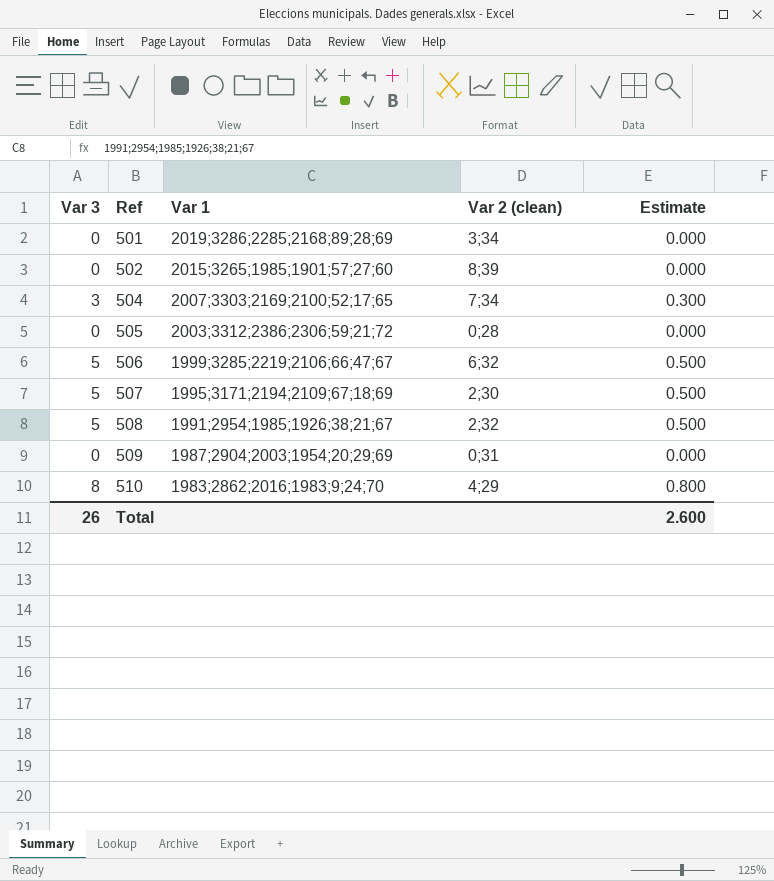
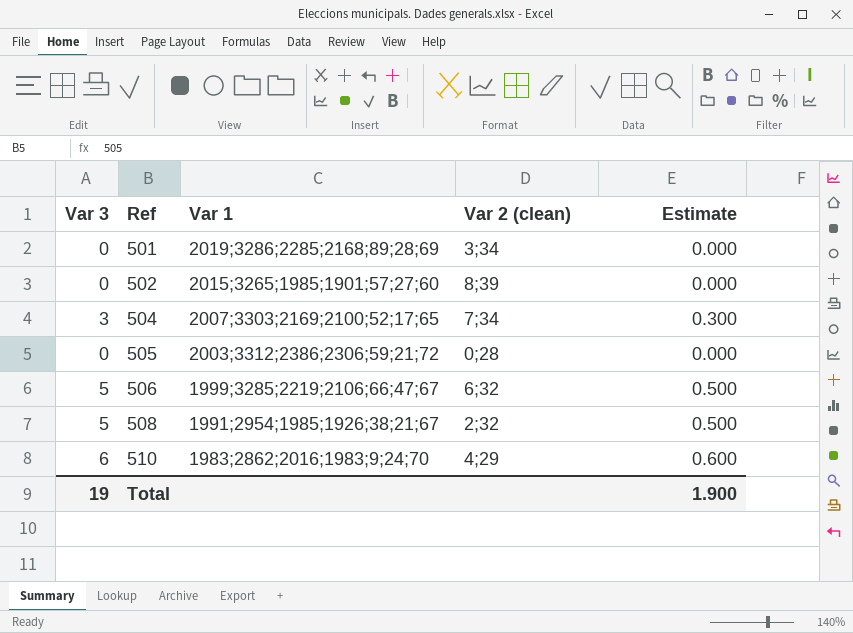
row 507: 5 | 1995;3171;2194;2109;67;18;69 | 2;30 | 0.500 -> none
row 509: 0 | 1987;2904;2003;1954;20;29;69 | 0;31 | 0.000 -> none
510 | Var 3: 8 -> 6
510 | Estimate: 0.800 -> 0.600
Total | Var 3: 26 -> 19
Total | Estimate: 2.600 -> 1.900

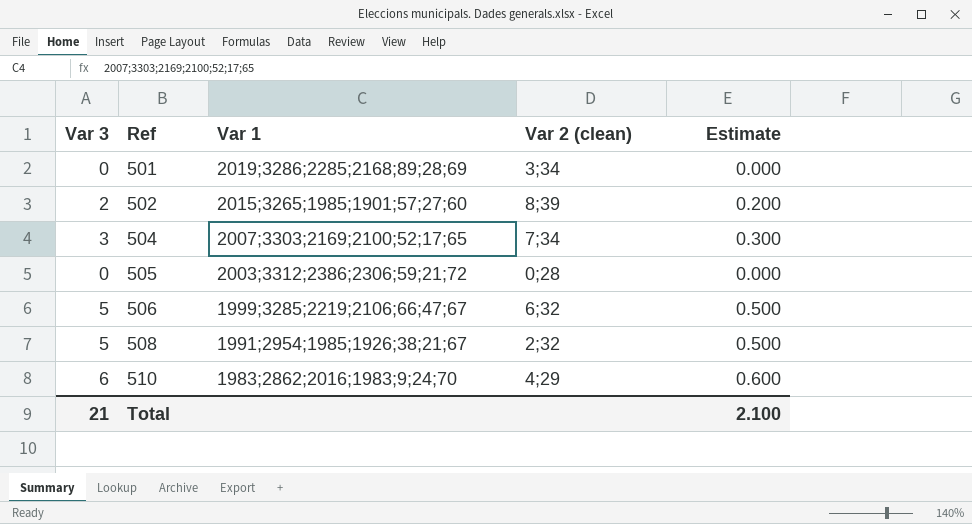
502 | Var 3: 0 -> 2
502 | Estimate: 0.000 -> 0.200
Total | Var 3: 19 -> 21
Total | Estimate: 1.900 -> 2.100

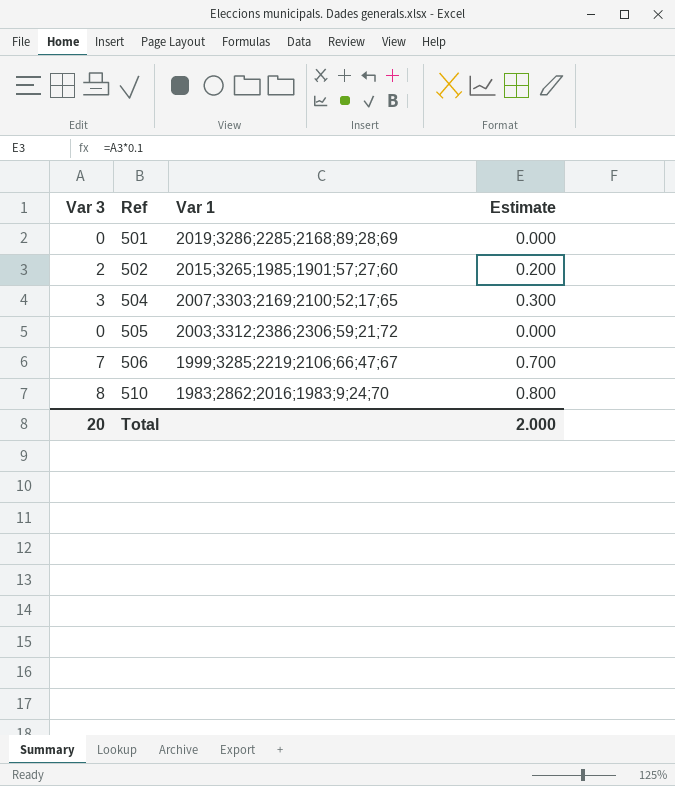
column Var 2 (clean) | position: 4 -> none
row 508: 5 | 1991;2954;1985;1926;38;21;67 | 2;32 | 0.500 -> none
506 | Var 3: 5 -> 7
506 | Estimate: 0.500 -> 0.700
510 | Var 3: 6 -> 8
510 | Estimate: 0.600 -> 0.800
Total | Var 3: 21 -> 20
Total | Estimate: 2.100 -> 2.000

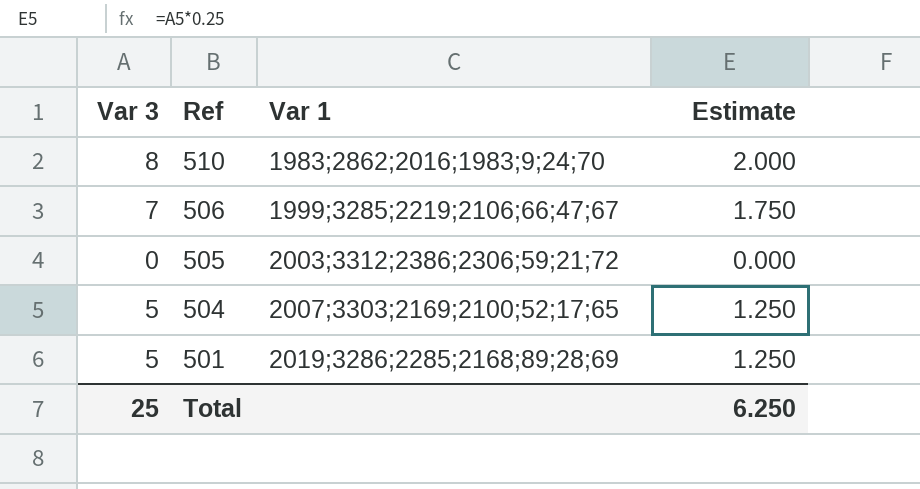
row order: Ref ascending -> Ref descending
column Estimate | formula: [Var 3] * 0.1 -> [Var 3] * 0.25
row 502: 2 | 2015;3265;1985;1901;57;27;60 | 0.200 -> none
504 | Var 3: 3 -> 5
501 | Var 3: 0 -> 5
Total | Var 3: 20 -> 25
Total | Estimate: 2.000 -> 6.250

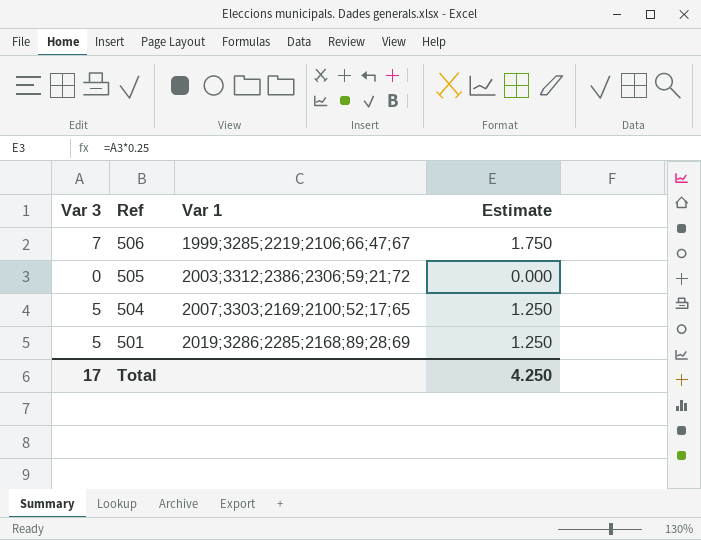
row 510: 8 | 1983;2862;2016;1983;9;24;70 | 2.000 -> none
Total | Var 3: 25 -> 17
Total | Estimate: 6.250 -> 4.250

